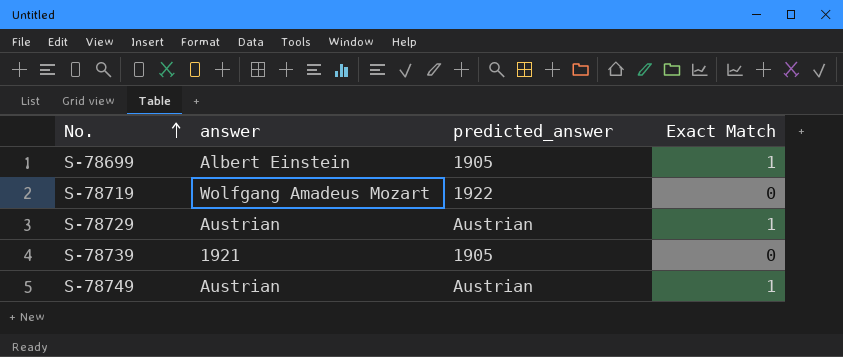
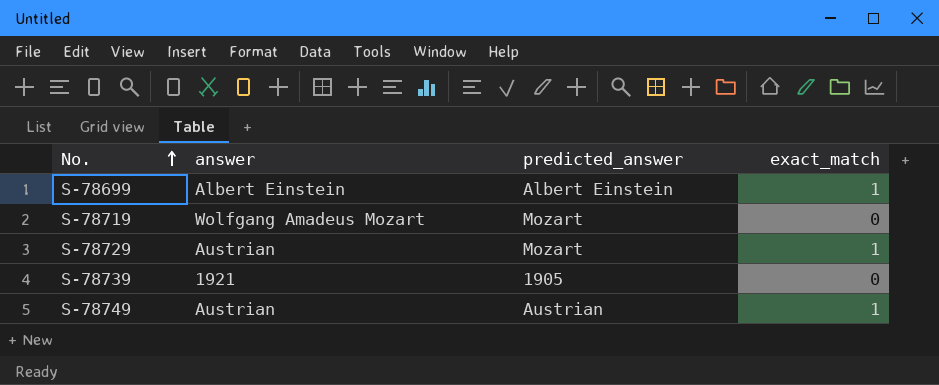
column name: Exact Match -> exact_match
S-78699 | predicted_answer: 1905 -> Albert Einstein
S-78719 | predicted_answer: 1922 -> Mozart
S-78729 | predicted_answer: Austrian -> Mozart

